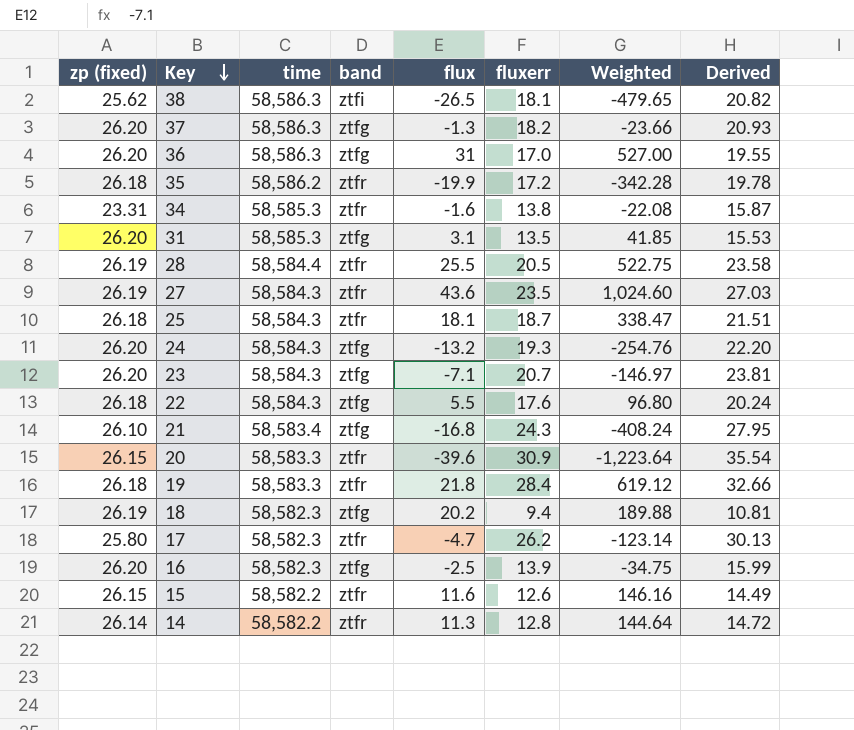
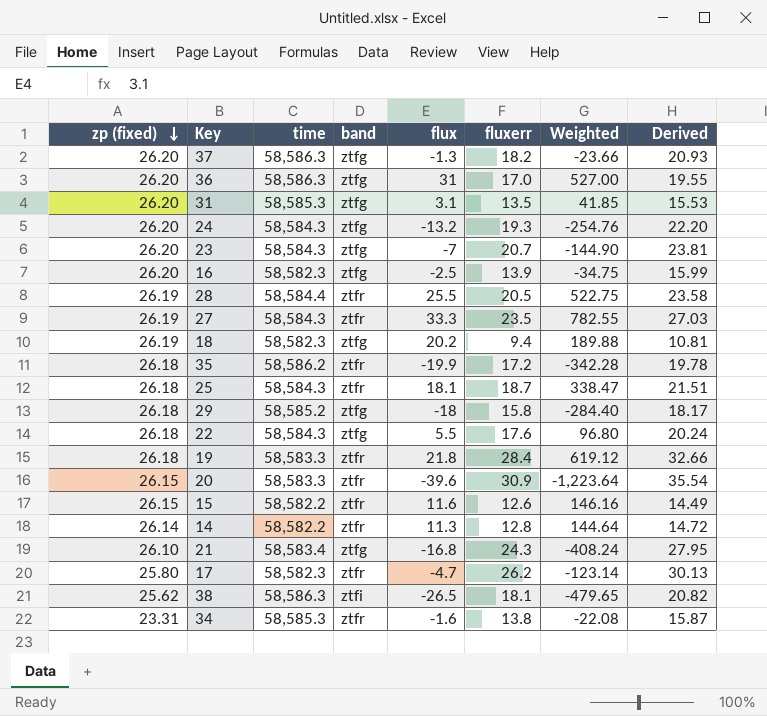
row order: Key descending -> zp (fixed) descending
23 | flux: -7.1 -> -7
23 | Weighted: -146.97 -> -144.90
27 | flux: 43.6 -> 33.3
27 | Weighted: 1,024.60 -> 782.55
row 29: none -> 26.18 | 58,585.2 | ztfg | -18 | 15.8 | -284.40 | 18.17

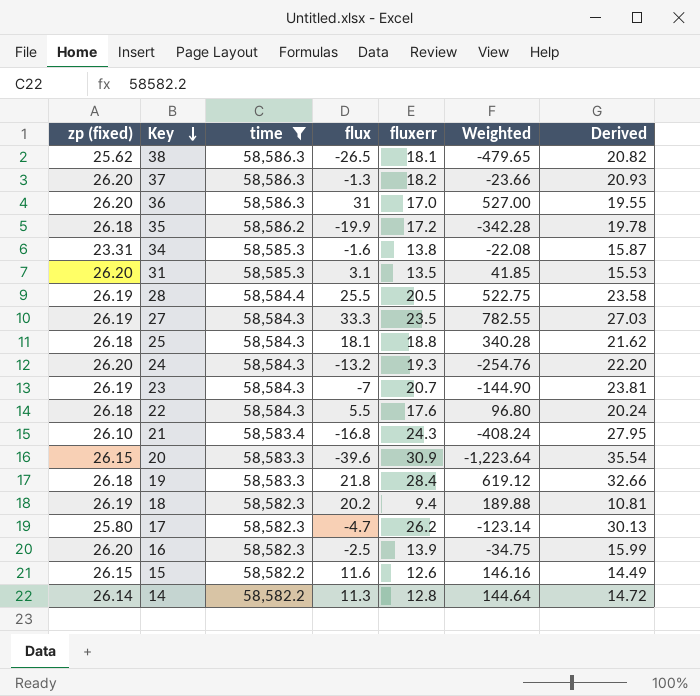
filter: none -> time != 58,585.2
row order: zp (fixed) descending -> Key descending
column band | position: 4 -> none
25 | fluxerr: 18.7 -> 18.8
25 | Weighted: 338.47 -> 340.28
25 | Derived: 21.51 -> 21.62
23 | zp (fixed): 26.20 -> 26.19

